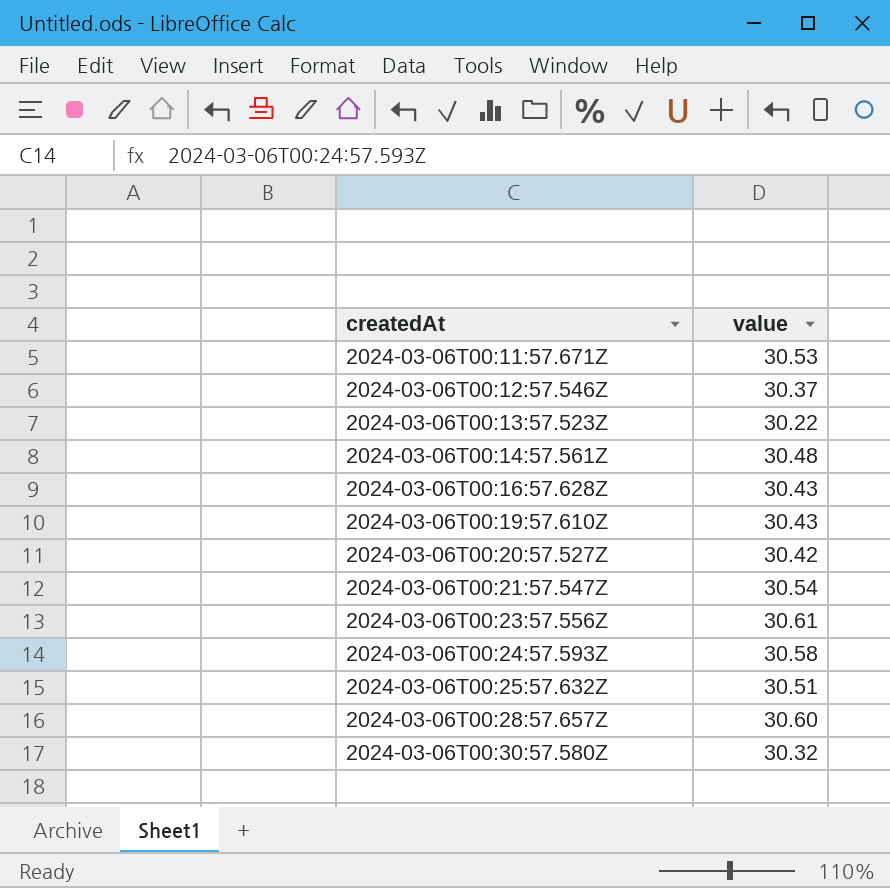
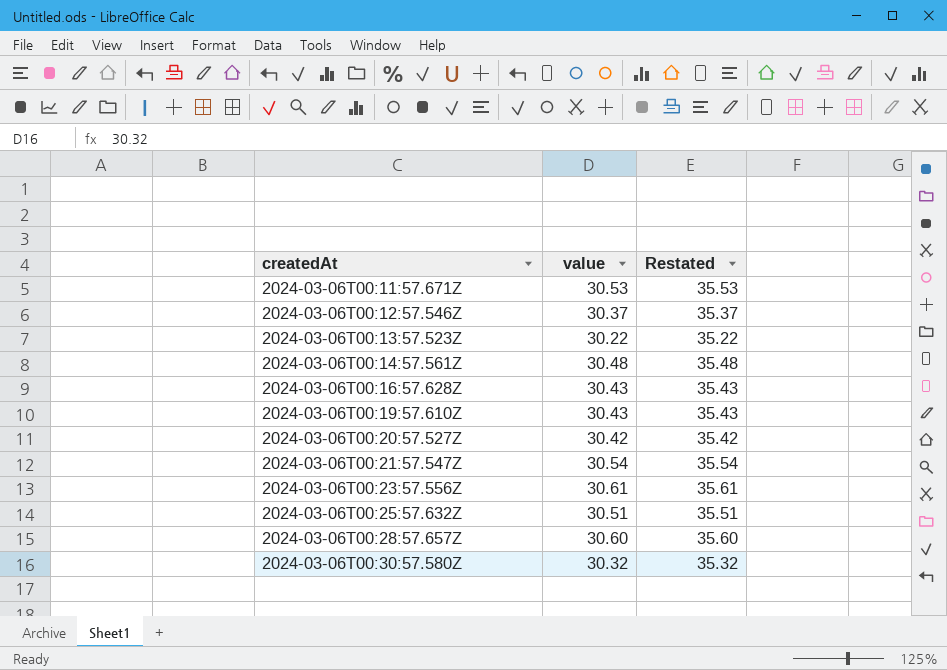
column Restated | formula: none -> [value] + 5
row 2024-03-06T00:24:57.593Z: 30.58 -> none

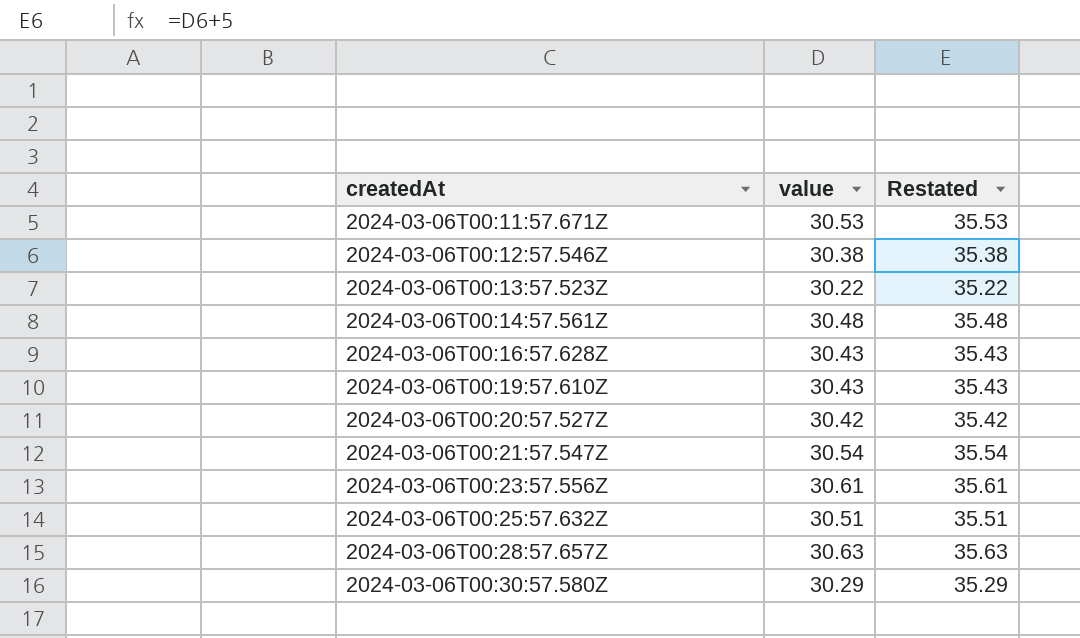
2024-03-06T00:12:57.546Z | value: 30.37 -> 30.38
2024-03-06T00:12:57.546Z | Restated: 35.37 -> 35.38
2024-03-06T00:28:57.657Z | value: 30.60 -> 30.63
2024-03-06T00:28:57.657Z | Restated: 35.60 -> 35.63
2024-03-06T00:30:57.580Z | value: 30.32 -> 30.29
2024-03-06T00:30:57.580Z | Restated: 35.32 -> 35.29

